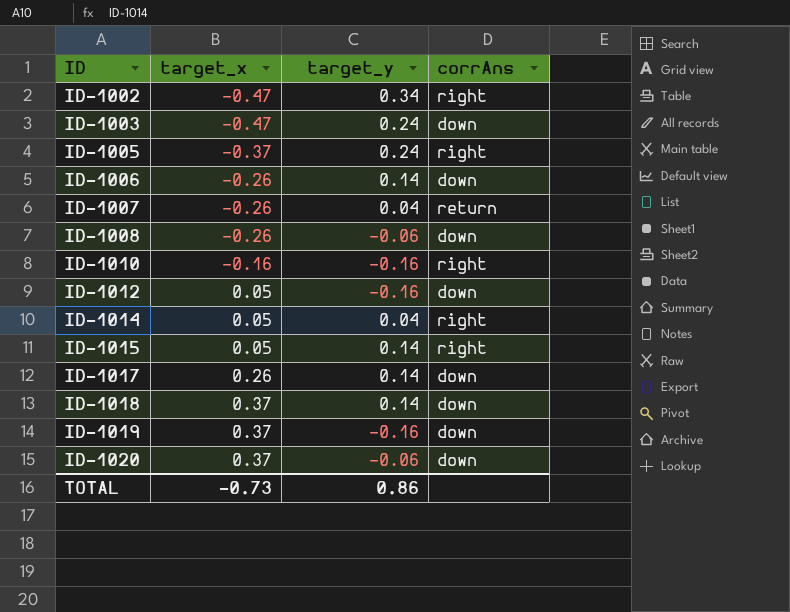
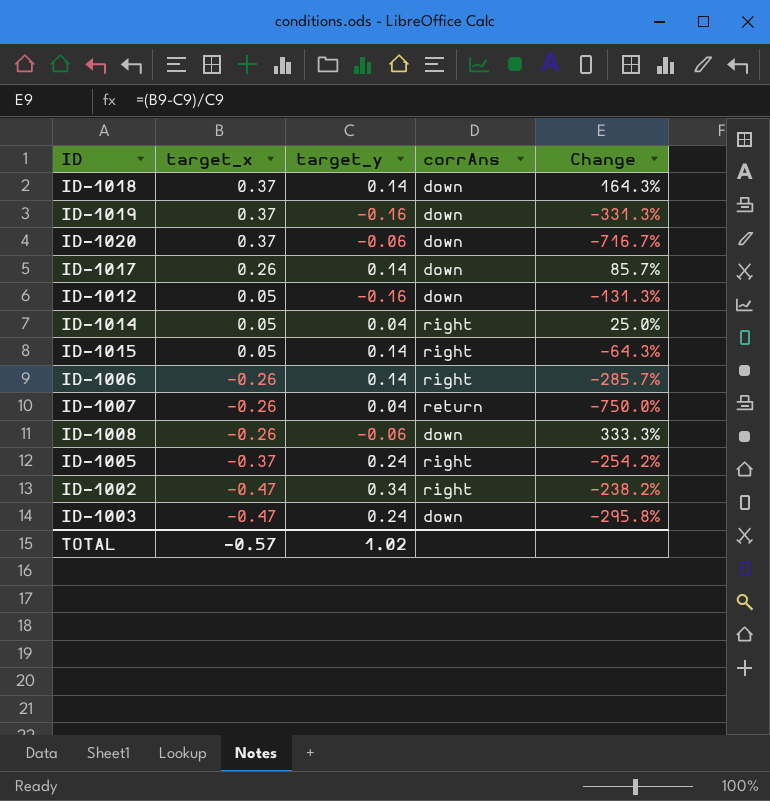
row order: ID ascending -> target_x descending
column Change | formula: none -> ([target_x] - [target_y]) / [target_y]
row ID-1010: -0.16 | -0.16 | right -> none
ID-1006 | corrAns: down -> right
TOTAL | target_x: -0.73 -> -0.57
TOTAL | target_y: 0.86 -> 1.02

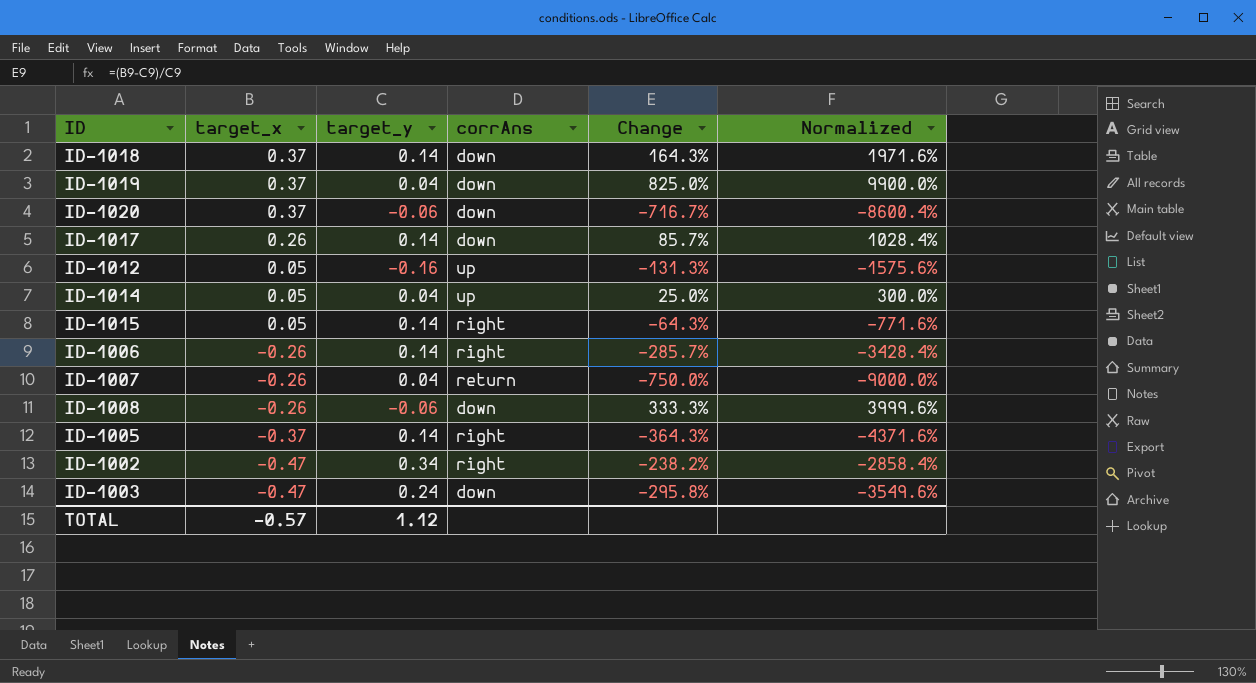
column Normalized | formula: none -> [Change] * 12
ID-1019 | target_y: -0.16 -> 0.04
ID-1019 | Change: -331.3% -> 825.0%
ID-1012 | corrAns: down -> up
ID-1014 | corrAns: right -> up
ID-1005 | target_y: 0.24 -> 0.14
ID-1005 | Change: -254.2% -> -364.3%
TOTAL | target_y: 1.02 -> 1.12

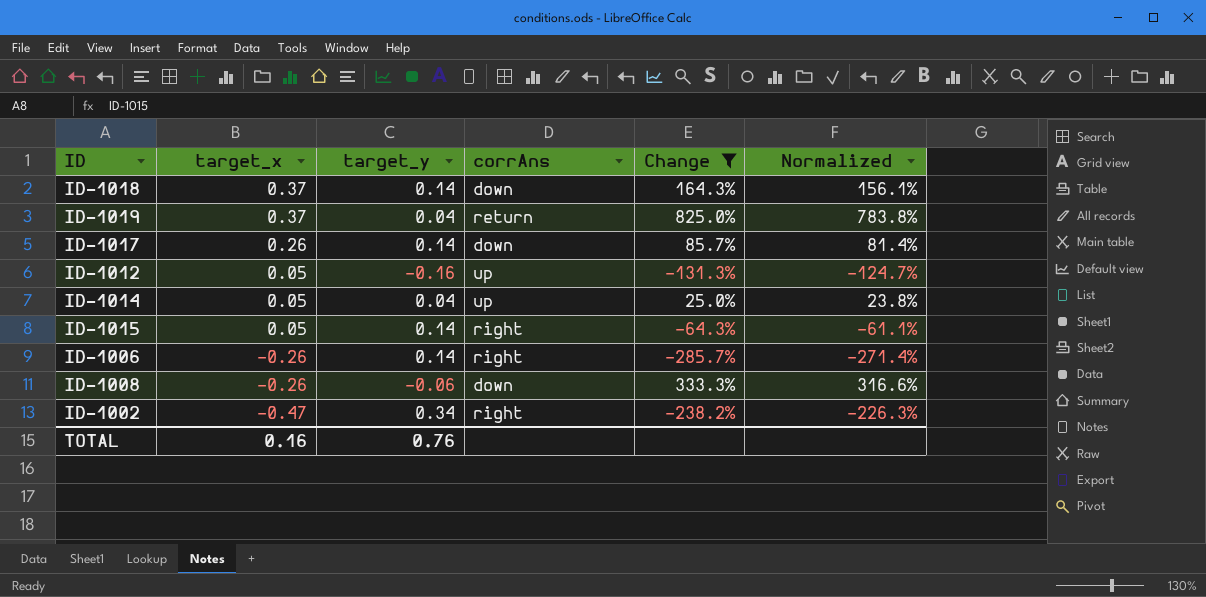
filter: none -> Change >= -285.7%
column Normalized | formula: [Change] * 12 -> [Change] * 0.95
ID-1019 | corrAns: down -> return
TOTAL | target_x: -0.57 -> 0.16
TOTAL | target_y: 1.12 -> 0.76

